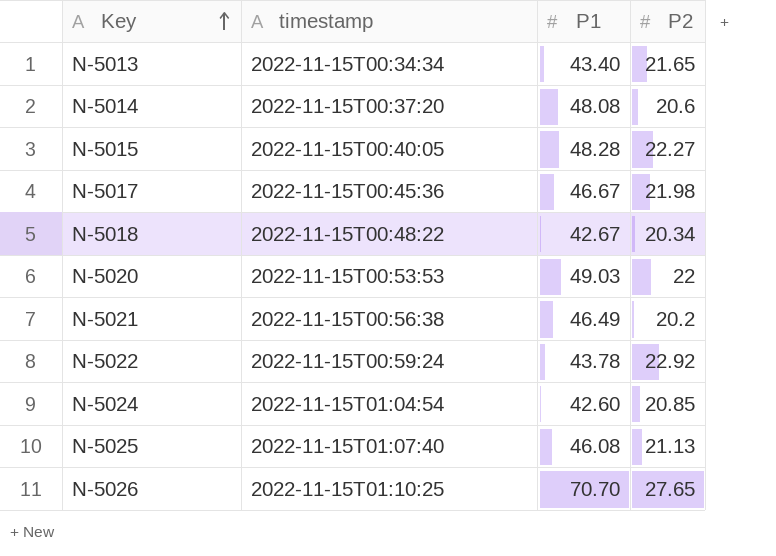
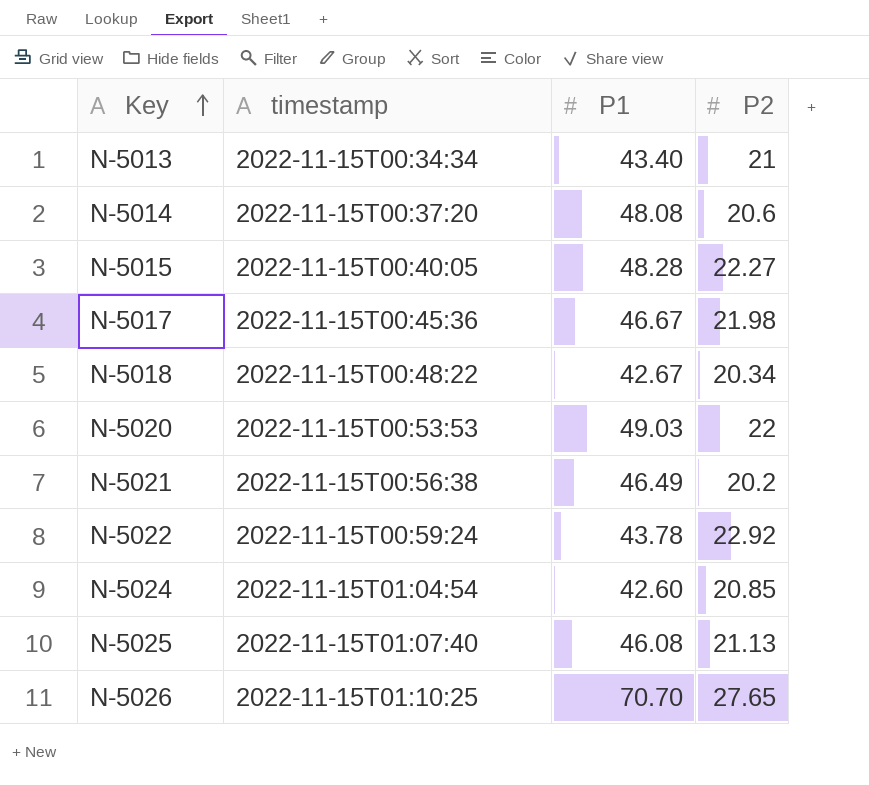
N-5013 | P2: 21.65 -> 21

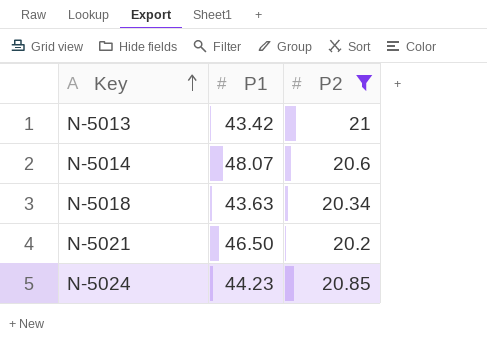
filter: none -> P2 <= 21
column timestamp | position: 2 -> none
N-5013 | P1: 43.40 -> 43.42
N-5014 | P1: 48.08 -> 48.07
N-5018 | P1: 42.67 -> 43.63
N-5021 | P1: 46.49 -> 46.50
N-5024 | P1: 42.60 -> 44.23

